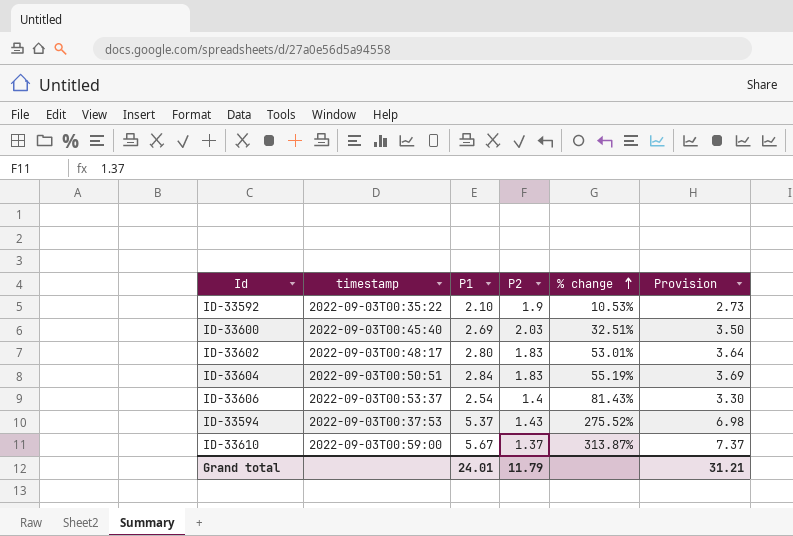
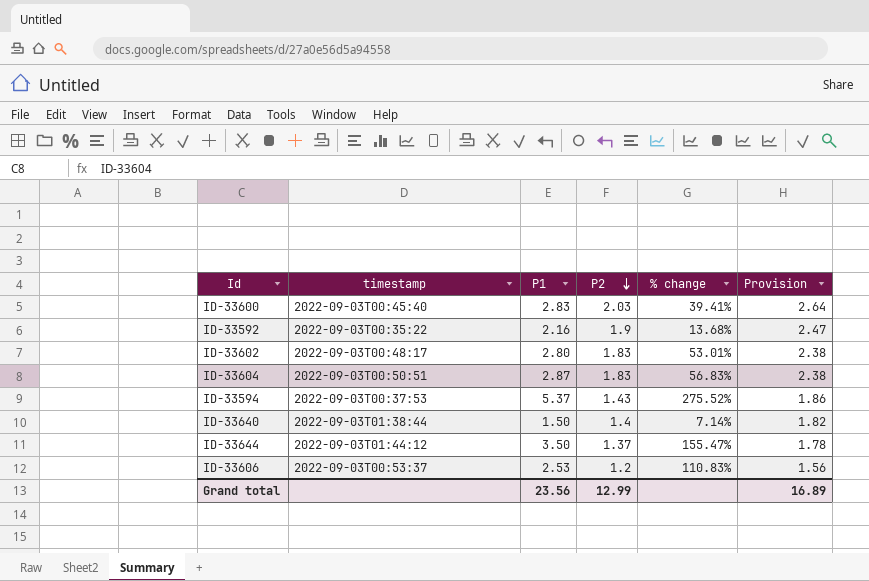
row order: % change ascending -> P2 descending
column Provision | formula: [P1] * 1.3 -> [P2] * 1.3
row ID-33610: 2022-09-03T00:59:00 | 5.67 | 1.37 | 313.87% | 7.37 -> none
ID-33600 | P1: 2.69 -> 2.83
ID-33600 | % change: 32.51% -> 39.41%
ID-33592 | P1: 2.10 -> 2.16
ID-33592 | % change: 10.53% -> 13.68%
ID-33604 | P1: 2.84 -> 2.87
ID-33604 | % change: 55.19% -> 56.83%
row ID-33640: none -> 2022-09-03T01:38:44 | 1.50 | 1.4 | 7.14% | 1.82
row ID-33644: none -> 2022-09-03T01:44:12 | 3.50 | 1.37 | 155.47% | 1.78
ID-33606 | P1: 2.54 -> 2.53
ID-33606 | P2: 1.4 -> 1.2
ID-33606 | % change: 81.43% -> 110.83%
Grand total | P1: 24.01 -> 23.56
Grand total | P2: 11.79 -> 12.99
Grand total | Provision: 31.21 -> 16.89

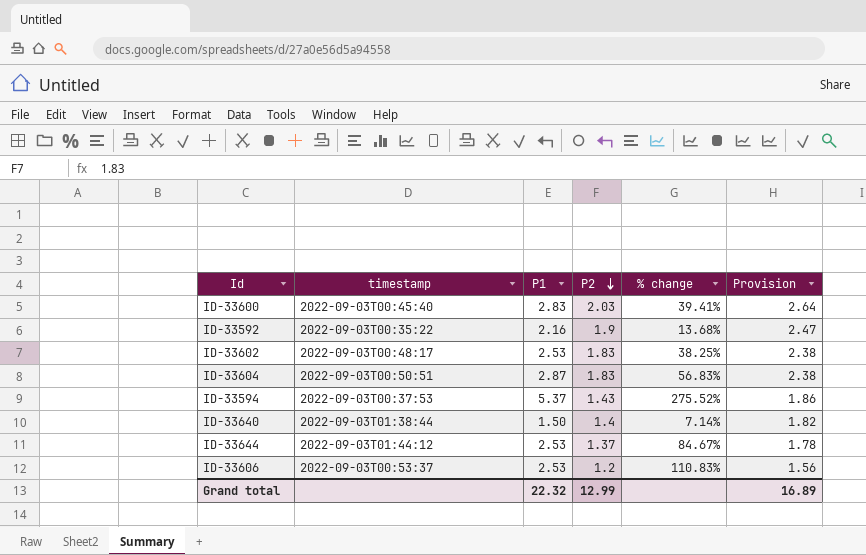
ID-33602 | P1: 2.80 -> 2.53
ID-33602 | % change: 53.01% -> 38.25%
ID-33644 | P1: 3.50 -> 2.53
ID-33644 | % change: 155.47% -> 84.67%
Grand total | P1: 23.56 -> 22.32

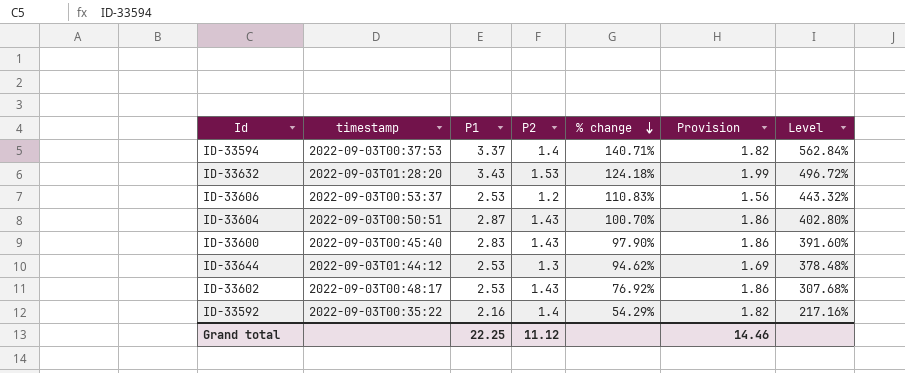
row order: P2 descending -> % change descending
column Level | formula: none -> [% change] * 4
row ID-33640: 2022-09-03T01:38:44 | 1.50 | 1.4 | 7.14% | 1.82 -> none
ID-33594 | P1: 5.37 -> 3.37
ID-33594 | P2: 1.43 -> 1.4
ID-33594 | % change: 275.52% -> 140.71%
ID-33594 | Provision: 1.86 -> 1.82
row ID-33632: none -> 2022-09-03T01:28:20 | 3.43 | 1.53 | 124.18% | 1.99 | 496.72%
ID-33604 | P2: 1.83 -> 1.43
ID-33604 | % change: 56.83% -> 100.70%
ID-33604 | Provision: 2.38 -> 1.86
ID-33600 | P2: 2.03 -> 1.43
ID-33600 | % change: 39.41% -> 97.90%
ID-33600 | Provision: 2.64 -> 1.86
ID-33644 | P2: 1.37 -> 1.3
ID-33644 | % change: 84.67% -> 94.62%
ID-33644 | Provision: 1.78 -> 1.69
ID-33602 | P2: 1.83 -> 1.43
ID-33602 | % change: 38.25% -> 76.92%
ID-33602 | Provision: 2.38 -> 1.86
ID-33592 | P2: 1.9 -> 1.4
ID-33592 | % change: 13.68% -> 54.29%
ID-33592 | Provision: 2.47 -> 1.82
Grand total | P1: 22.32 -> 22.25
Grand total | P2: 12.99 -> 11.12
Grand total | Provision: 16.89 -> 14.46

